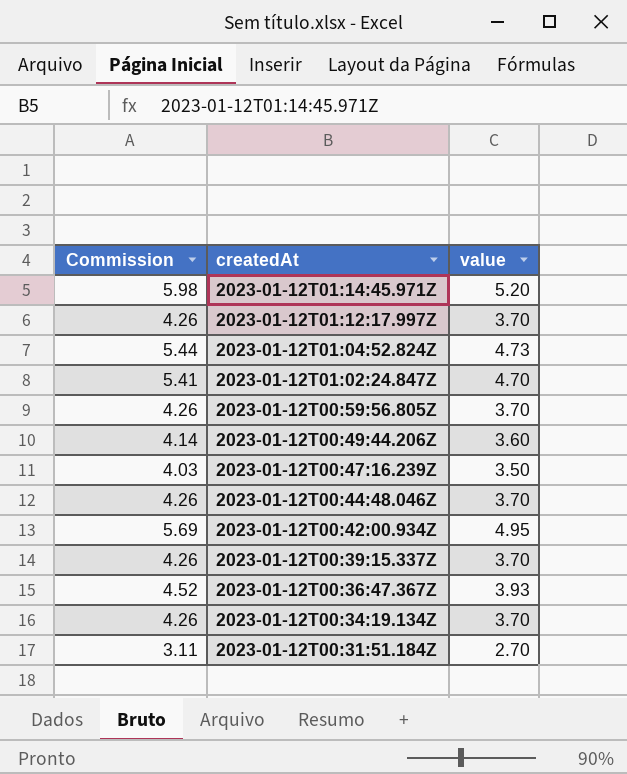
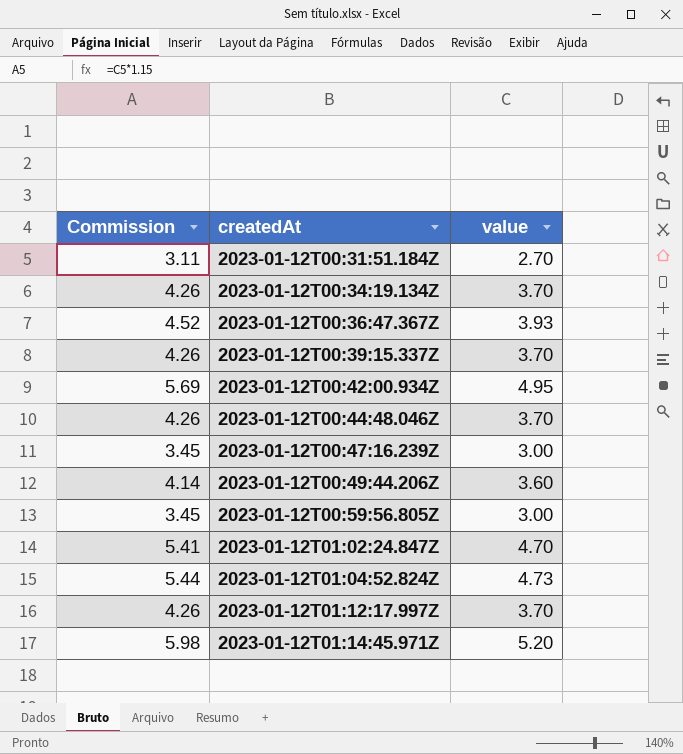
row order: createdAt descending -> createdAt ascending
2023-01-12T00:47:16.239Z | Commission: 4.03 -> 3.45
2023-01-12T00:47:16.239Z | value: 3.50 -> 3.00
2023-01-12T00:59:56.805Z | Commission: 4.26 -> 3.45
2023-01-12T00:59:56.805Z | value: 3.70 -> 3.00

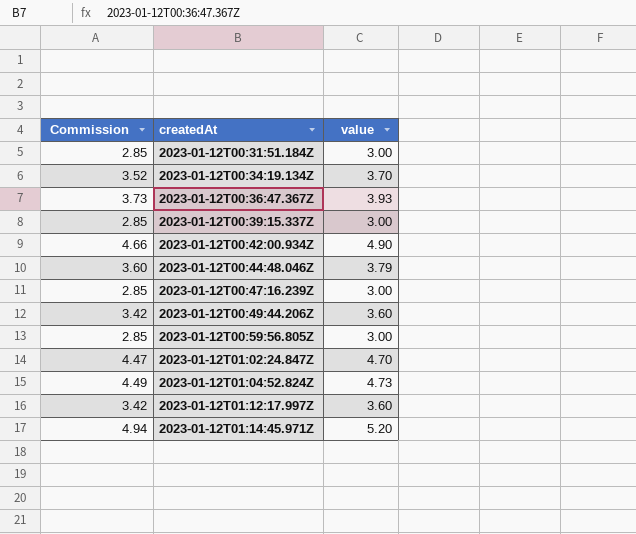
column Commission | formula: [value] * 1.15 -> [value] * 0.95
2023-01-12T00:31:51.184Z | value: 2.70 -> 3.00
2023-01-12T00:39:15.337Z | value: 3.70 -> 3.00
2023-01-12T00:42:00.934Z | value: 4.95 -> 4.90
2023-01-12T00:44:48.046Z | value: 3.70 -> 3.79
2023-01-12T01:12:17.997Z | value: 3.70 -> 3.60

